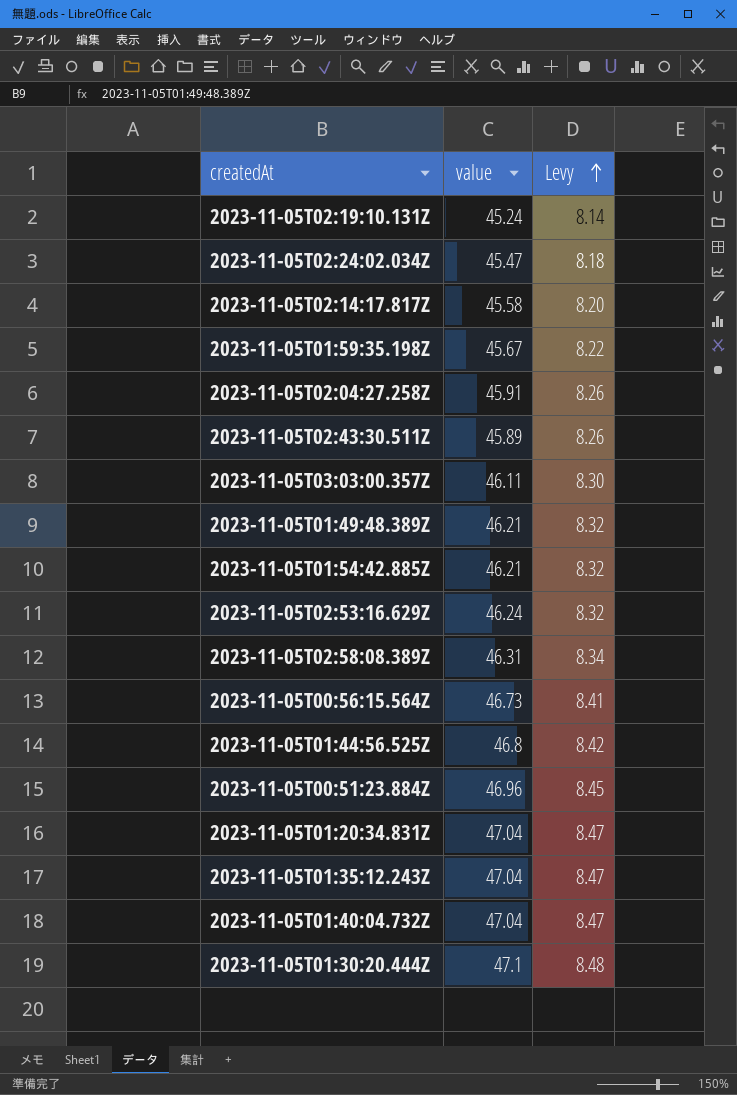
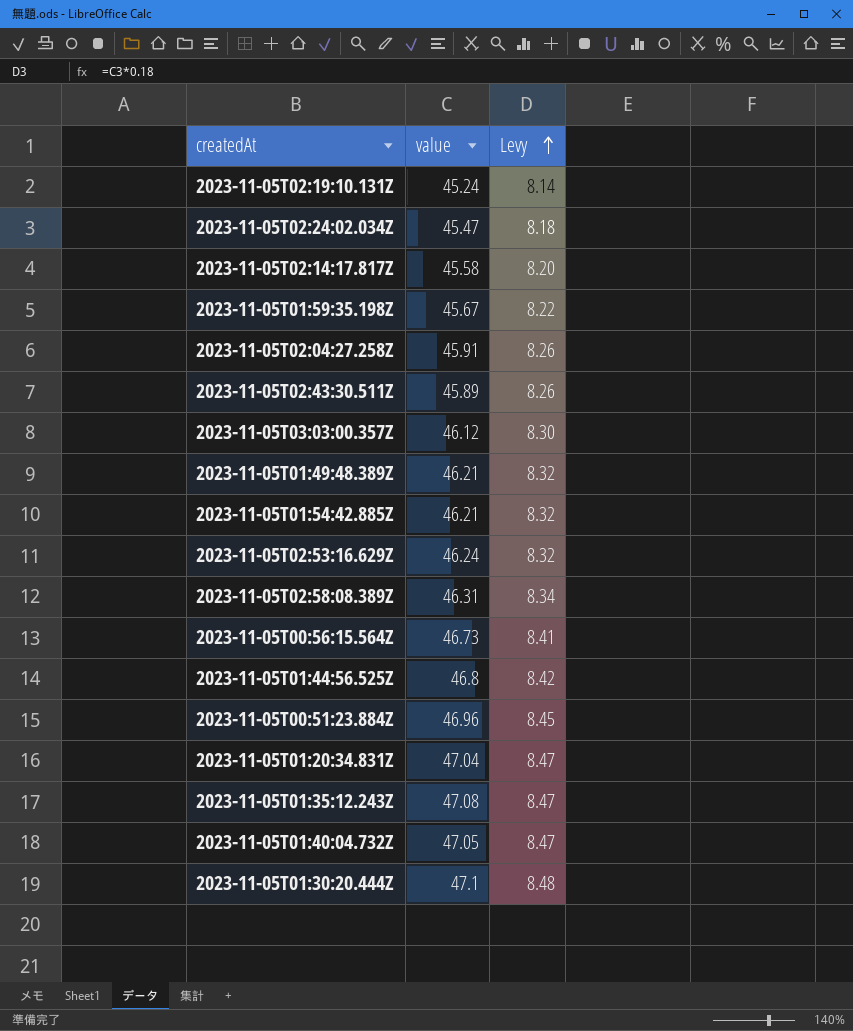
2023-11-05T03:03:00.357Z | value: 46.11 -> 46.12
2023-11-05T01:35:12.243Z | value: 47.04 -> 47.08
2023-11-05T01:40:04.732Z | value: 47.04 -> 47.05

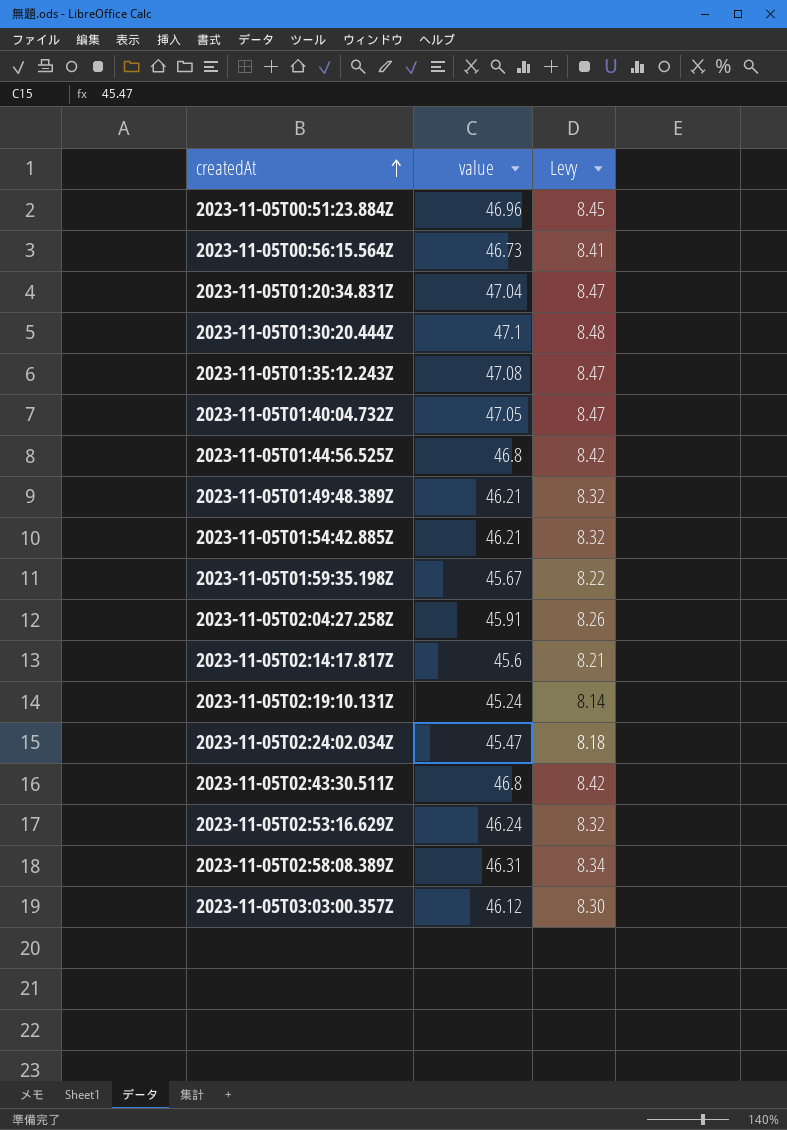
row order: Levy ascending -> createdAt ascending
2023-11-05T02:14:17.817Z | value: 45.58 -> 45.6
2023-11-05T02:14:17.817Z | Levy: 8.20 -> 8.21
2023-11-05T02:43:30.511Z | value: 45.89 -> 46.8
2023-11-05T02:43:30.511Z | Levy: 8.26 -> 8.42

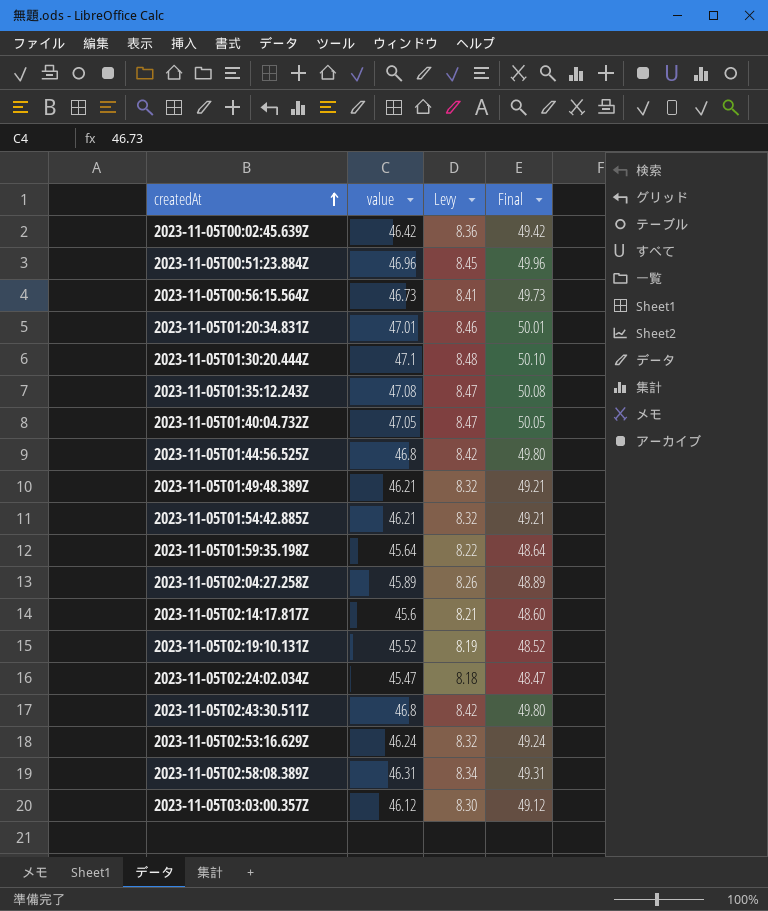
column Final | formula: none -> [value] + 3
row 2023-11-05T00:02:45.639Z: none -> 46.42 | 8.36 | 49.42
2023-11-05T01:20:34.831Z | value: 47.04 -> 47.01
2023-11-05T01:20:34.831Z | Levy: 8.47 -> 8.46
2023-11-05T01:59:35.198Z | value: 45.67 -> 45.64
2023-11-05T02:04:27.258Z | value: 45.91 -> 45.89
2023-11-05T02:19:10.131Z | value: 45.24 -> 45.52
2023-11-05T02:19:10.131Z | Levy: 8.14 -> 8.19

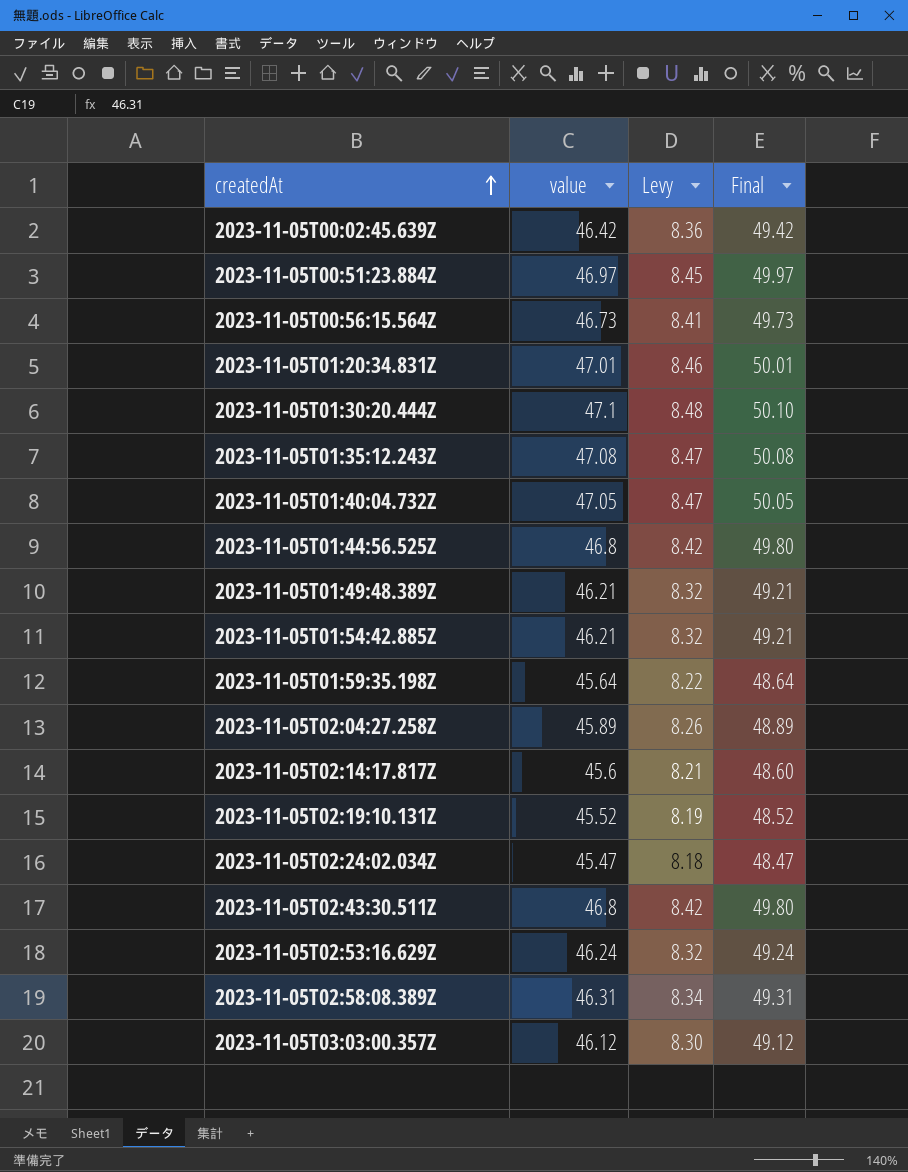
2023-11-05T00:51:23.884Z | value: 46.96 -> 46.97
2023-11-05T00:51:23.884Z | Final: 49.96 -> 49.97

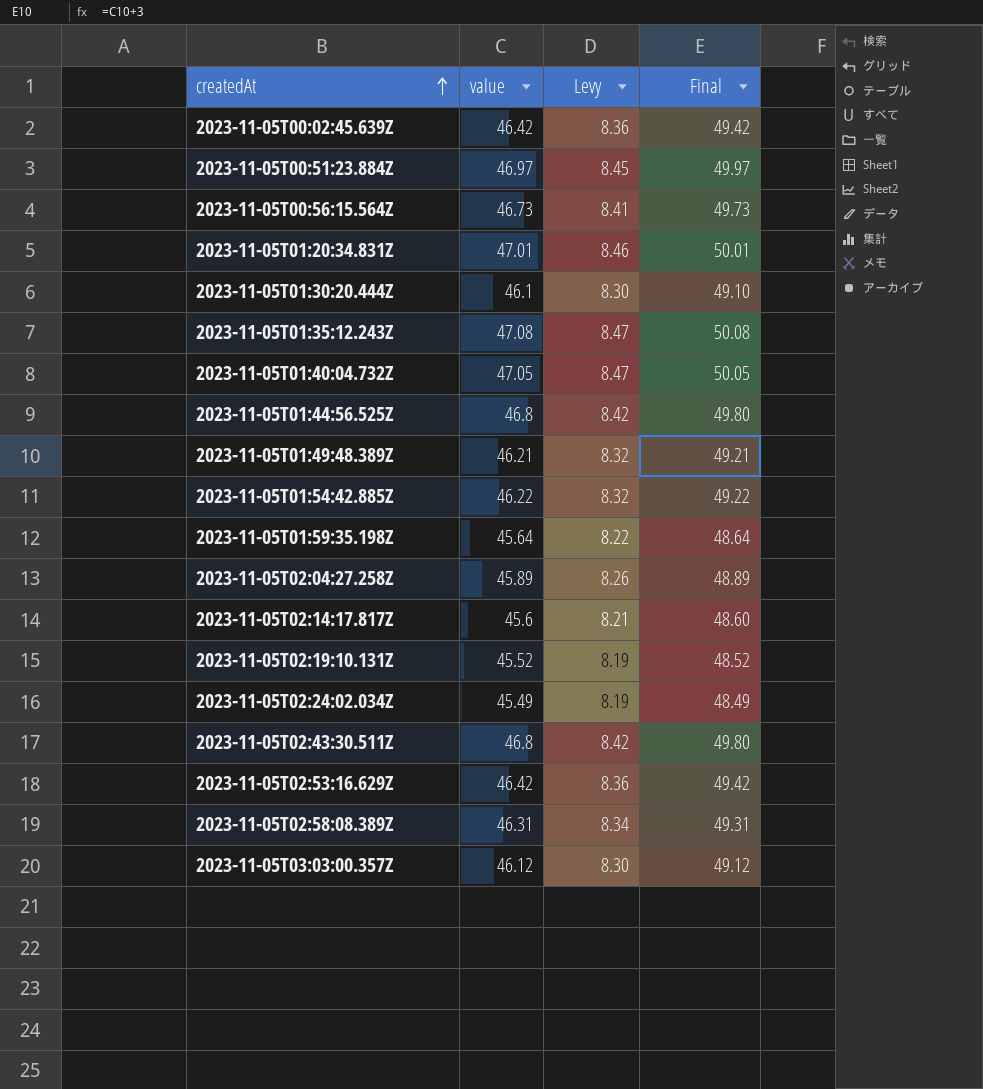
2023-11-05T01:30:20.444Z | value: 47.1 -> 46.1
2023-11-05T01:30:20.444Z | Levy: 8.48 -> 8.30
2023-11-05T01:30:20.444Z | Final: 50.10 -> 49.10
2023-11-05T01:54:42.885Z | value: 46.21 -> 46.22
2023-11-05T01:54:42.885Z | Final: 49.21 -> 49.22
2023-11-05T02:24:02.034Z | value: 45.47 -> 45.49
2023-11-05T02:24:02.034Z | Levy: 8.18 -> 8.19
2023-11-05T02:24:02.034Z | Final: 48.47 -> 48.49
2023-11-05T02:53:16.629Z | value: 46.24 -> 46.42
2023-11-05T02:53:16.629Z | Levy: 8.32 -> 8.36
2023-11-05T02:53:16.629Z | Final: 49.24 -> 49.42

